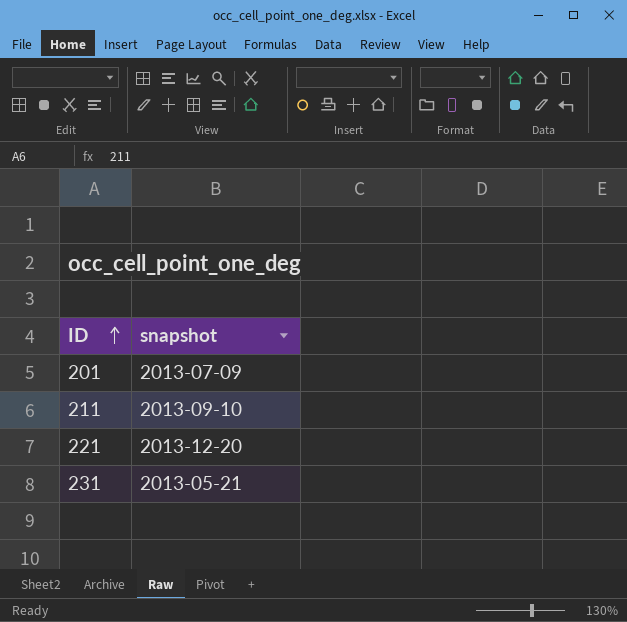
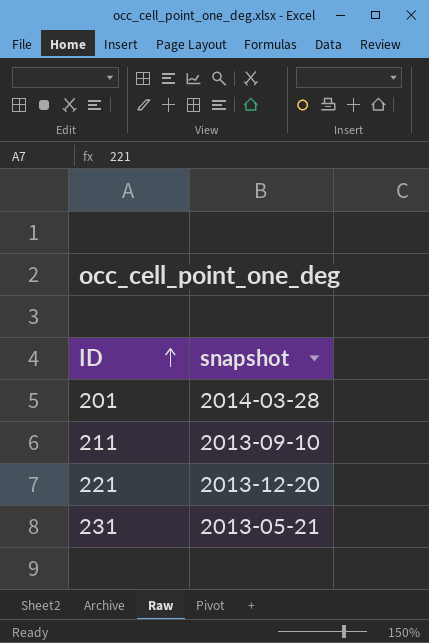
201 | snapshot: 2013-07-09 -> 2014-03-28

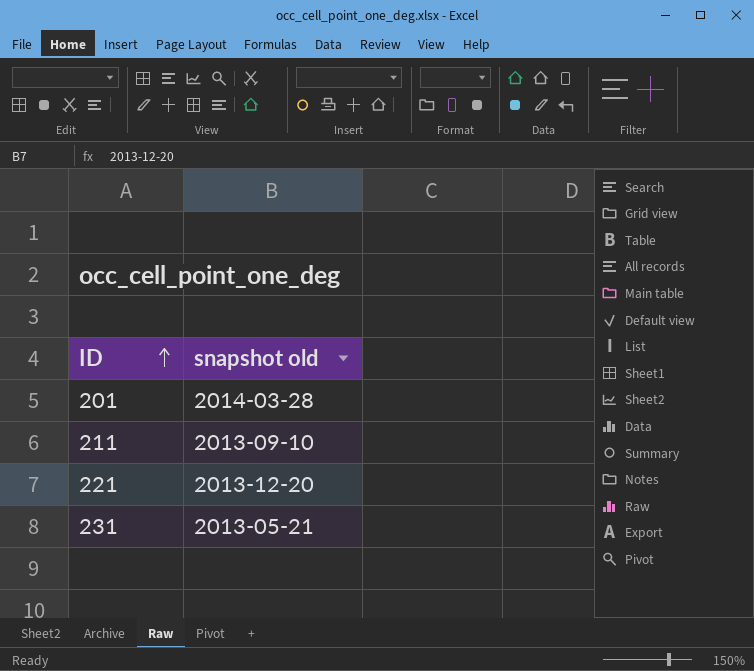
column name: snapshot -> snapshot old

